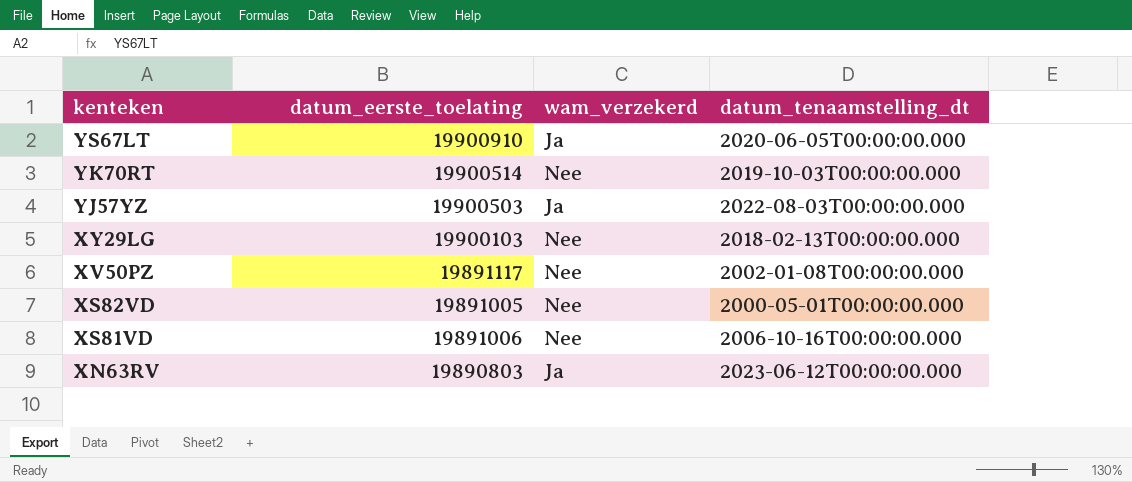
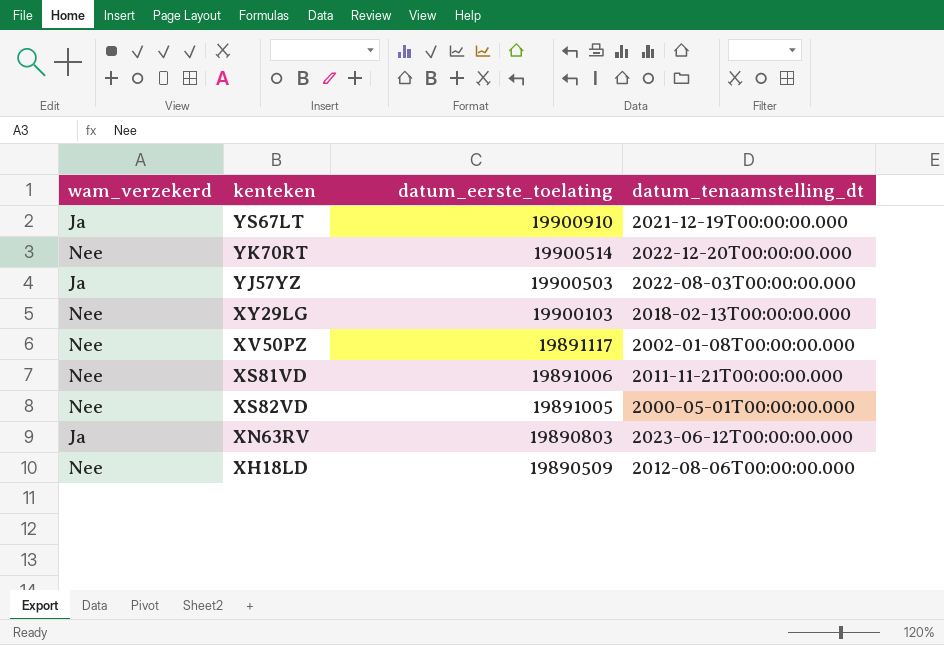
row order: kenteken descending -> datum_eerste_toelating descending
column wam_verzekerd | position: 3 -> 1
YS67LT | datum_tenaamstelling_dt: 2020-06-05T00:00:00.000 -> 2021-12-19T00:00:00.000
YK70RT | datum_tenaamstelling_dt: 2019-10-03T00:00:00.000 -> 2022-12-20T00:00:00.000
XS81VD | datum_tenaamstelling_dt: 2006-10-16T00:00:00.000 -> 2011-11-21T00:00:00.000
row XH18LD: none -> Nee | 19890509 | 2012-08-06T00:00:00.000

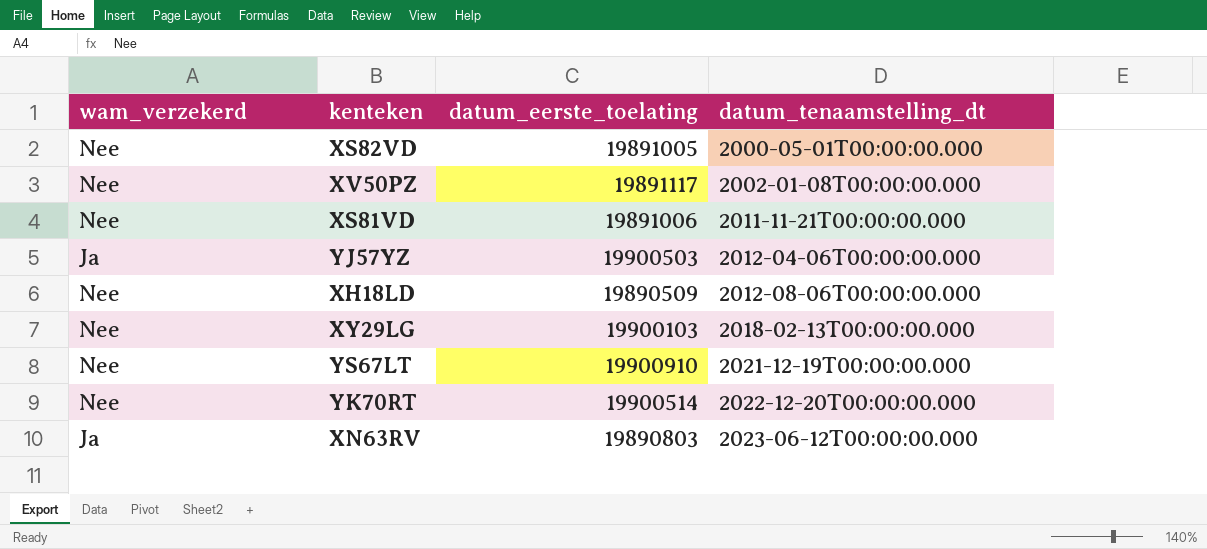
row order: datum_eerste_toelating descending -> datum_tenaamstelling_dt ascending
YJ57YZ | datum_tenaamstelling_dt: 2022-08-03T00:00:00.000 -> 2012-04-06T00:00:00.000
YS67LT | wam_verzekerd: Ja -> Nee

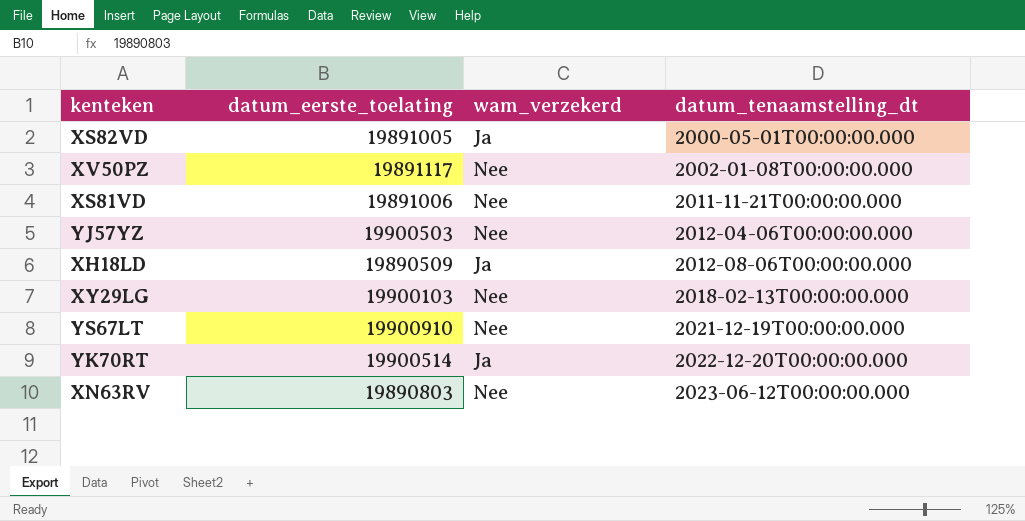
column wam_verzekerd | position: 1 -> 3
XS82VD | wam_verzekerd: Nee -> Ja
YJ57YZ | wam_verzekerd: Ja -> Nee
XH18LD | wam_verzekerd: Nee -> Ja
YK70RT | wam_verzekerd: Nee -> Ja
XN63RV | wam_verzekerd: Ja -> Nee

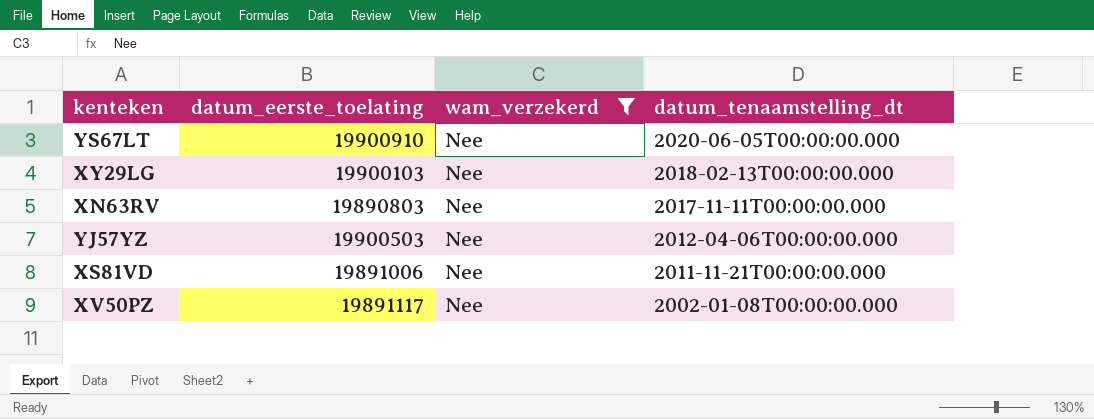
filter: none -> wam_verzekerd = Nee
row order: datum_tenaamstelling_dt ascending -> datum_tenaamstelling_dt descending
YS67LT | datum_tenaamstelling_dt: 2021-12-19T00:00:00.000 -> 2020-06-05T00:00:00.000
XN63RV | datum_tenaamstelling_dt: 2023-06-12T00:00:00.000 -> 2017-11-11T00:00:00.000

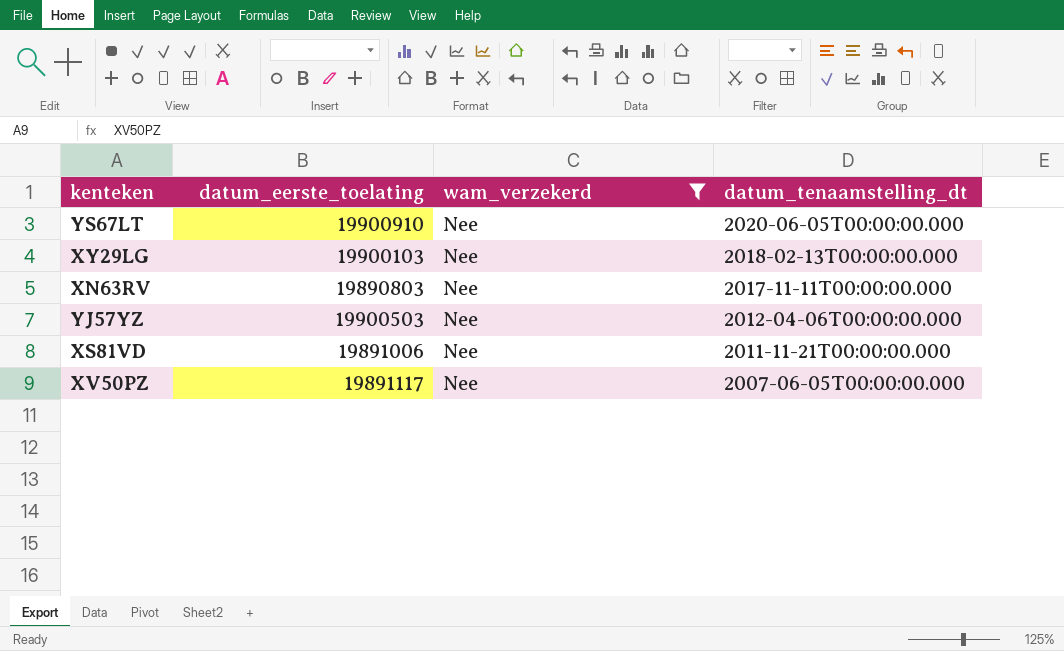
XV50PZ | datum_tenaamstelling_dt: 2002-01-08T00:00:00.000 -> 2007-06-05T00:00:00.000

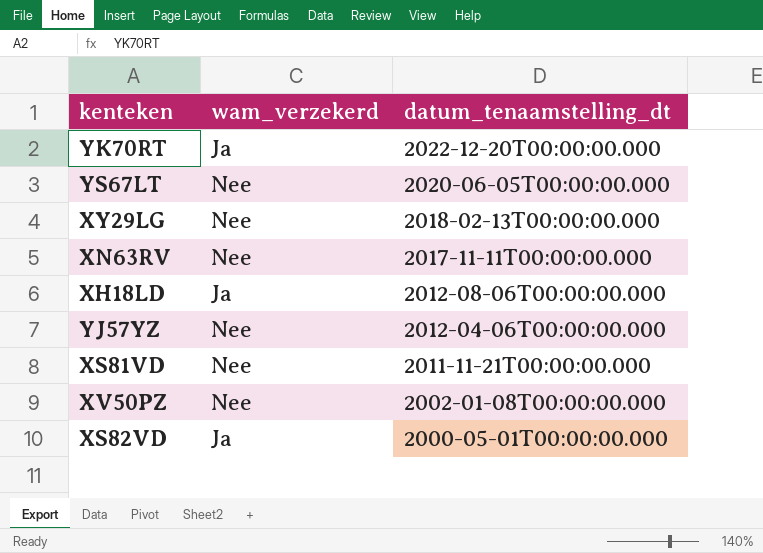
filter: wam_verzekerd = Nee -> none
column datum_eerste_toelating | position: 2 -> none
XV50PZ | datum_tenaamstelling_dt: 2007-06-05T00:00:00.000 -> 2002-01-08T00:00:00.000

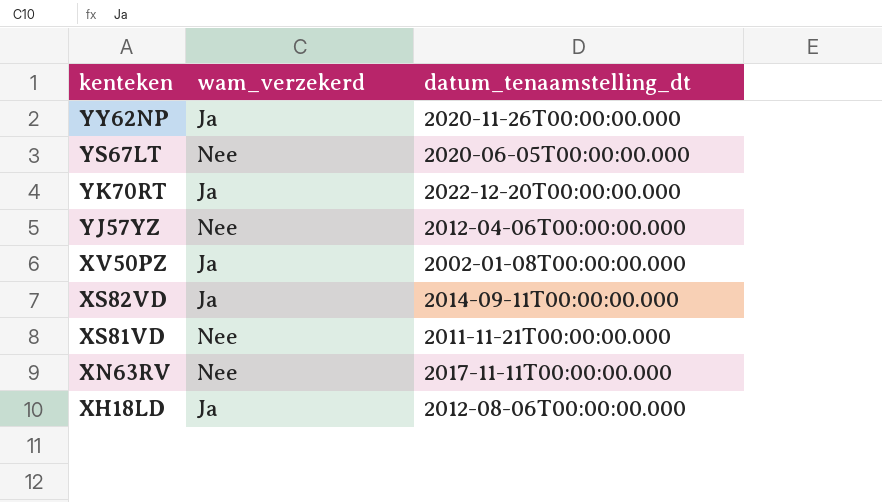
row order: datum_tenaamstelling_dt descending -> kenteken descending
row XY29LG: Nee | 2018-02-13T00:00:00.000 -> none
row YY62NP: none -> Ja | 2020-11-26T00:00:00.000
XV50PZ | wam_verzekerd: Nee -> Ja
XS82VD | datum_tenaamstelling_dt: 2000-05-01T00:00:00.000 -> 2014-09-11T00:00:00.000

